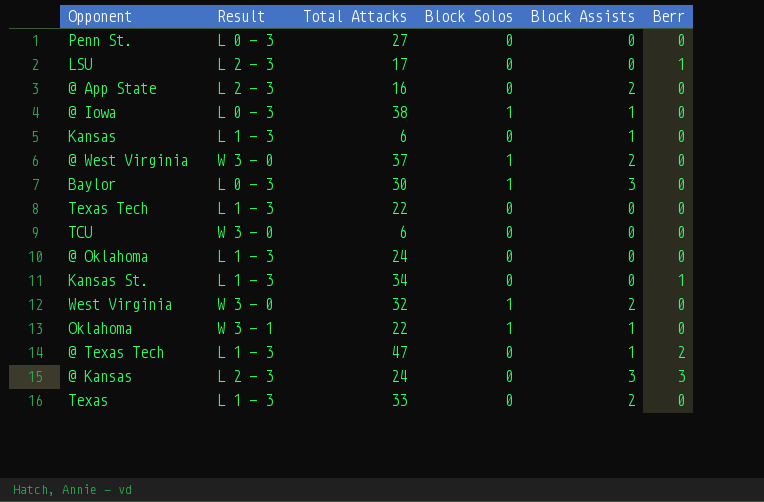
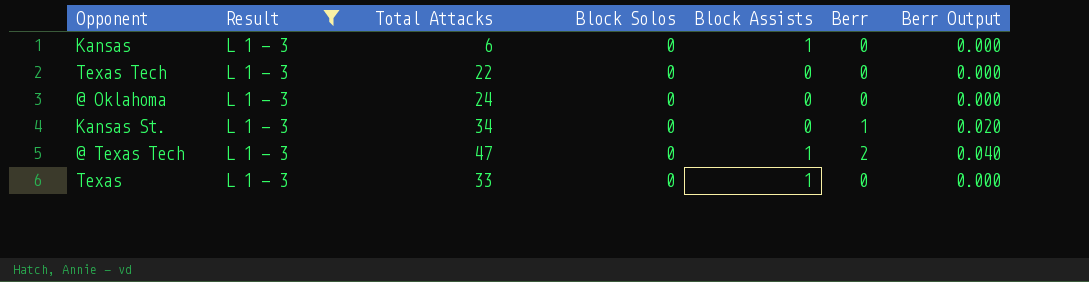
filter: none -> Result = L 1 - 3
column Berr Output | formula: none -> [Berr] * 0.02
Texas | Block Assists: 2 -> 1

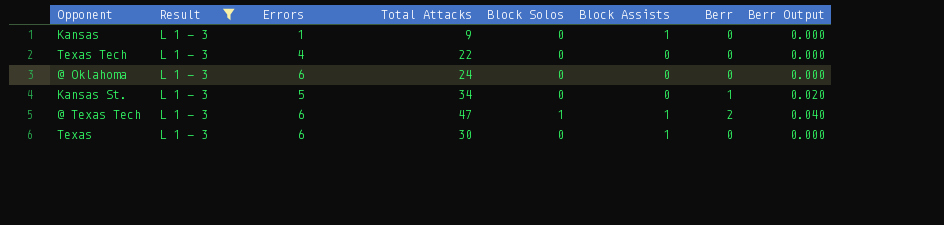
column Errors | position: none -> 3
Kansas | Total Attacks: 6 -> 9
@ Texas Tech | Block Solos: 0 -> 1
Texas | Total Attacks: 33 -> 30

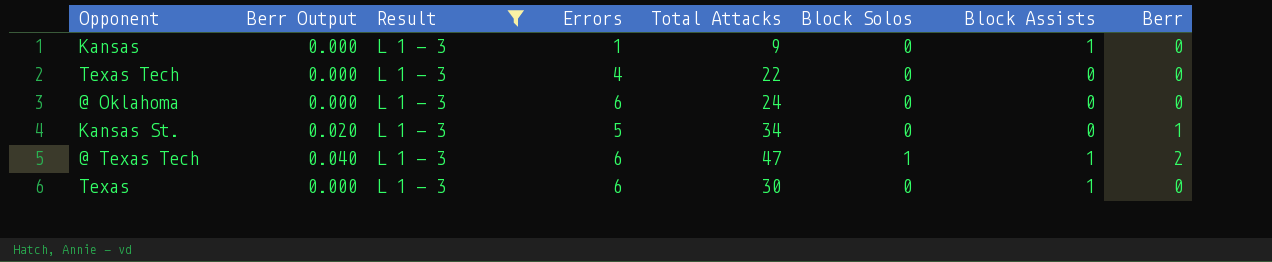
column Berr Output | position: 8 -> 2

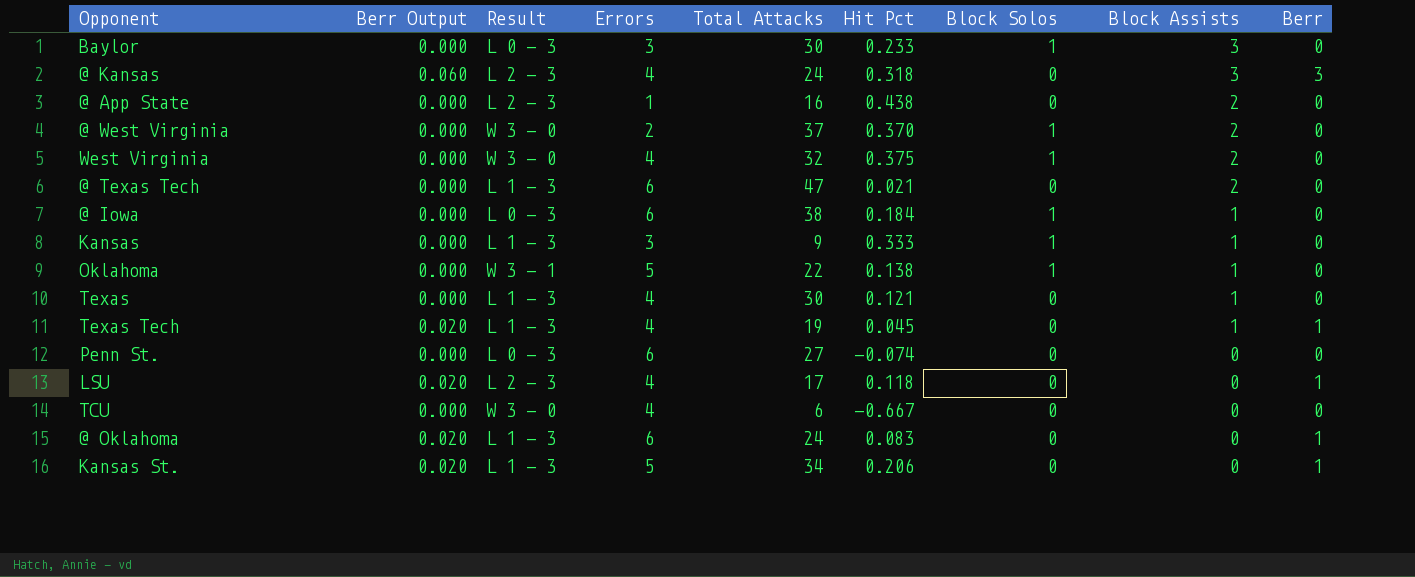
filter: Result = L 1 - 3 -> none
row order: none -> Block Assists descending
column Hit Pct | position: none -> 6
@ Texas Tech | Berr Output: 0.040 -> 0.000
@ Texas Tech | Block Solos: 1 -> 0
@ Texas Tech | Block Assists: 1 -> 2
@ Texas Tech | Berr: 2 -> 0
Kansas | Errors: 1 -> 3
Kansas | Block Solos: 0 -> 1
Texas | Errors: 6 -> 4
Texas Tech | Berr Output: 0.000 -> 0.020
Texas Tech | Total Attacks: 22 -> 19
Texas Tech | Block Assists: 0 -> 1
Texas Tech | Berr: 0 -> 1
@ Oklahoma | Berr Output: 0.000 -> 0.020
@ Oklahoma | Berr: 0 -> 1

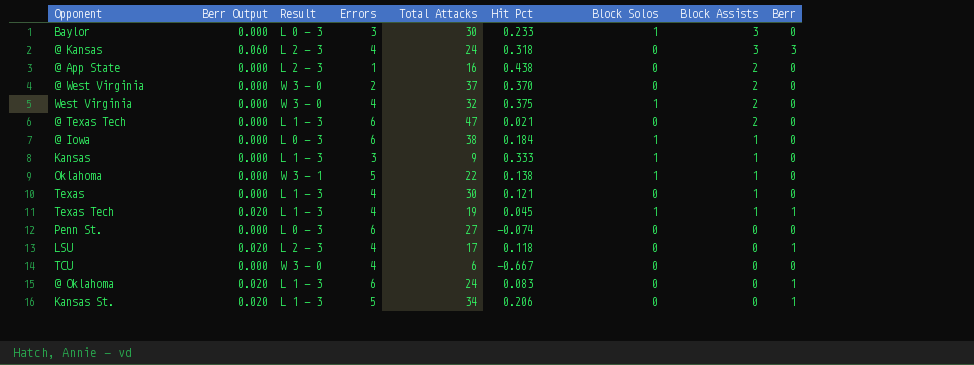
@ West Virginia | Block Solos: 1 -> 0
Texas Tech | Block Solos: 0 -> 1

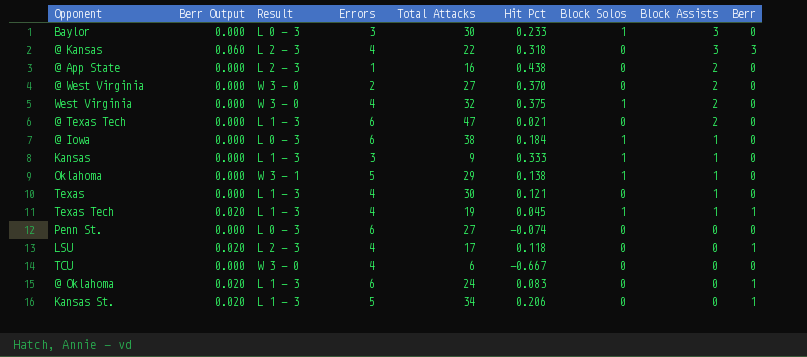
@ Kansas | Total Attacks: 24 -> 22
@ West Virginia | Total Attacks: 37 -> 27
Oklahoma | Total Attacks: 22 -> 29

